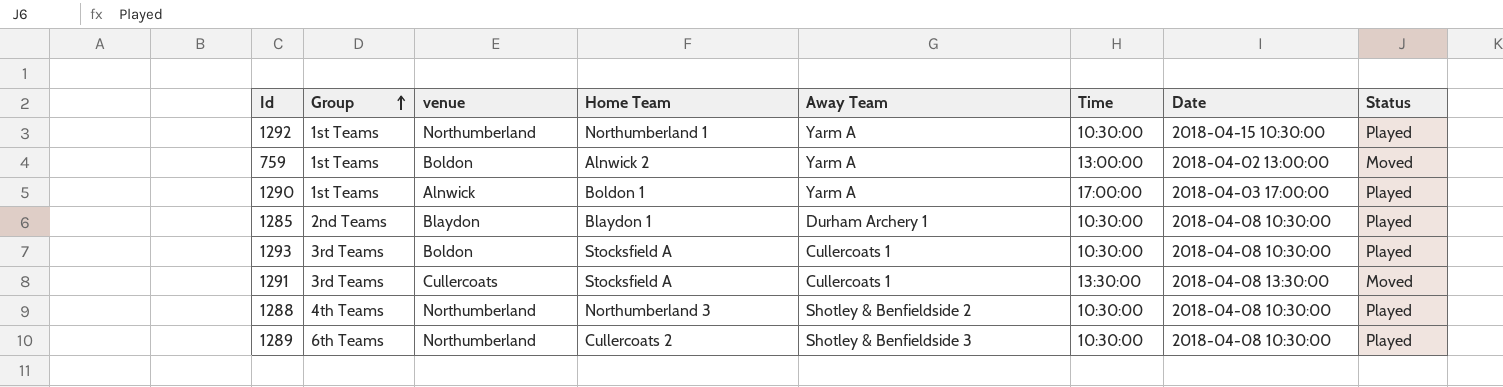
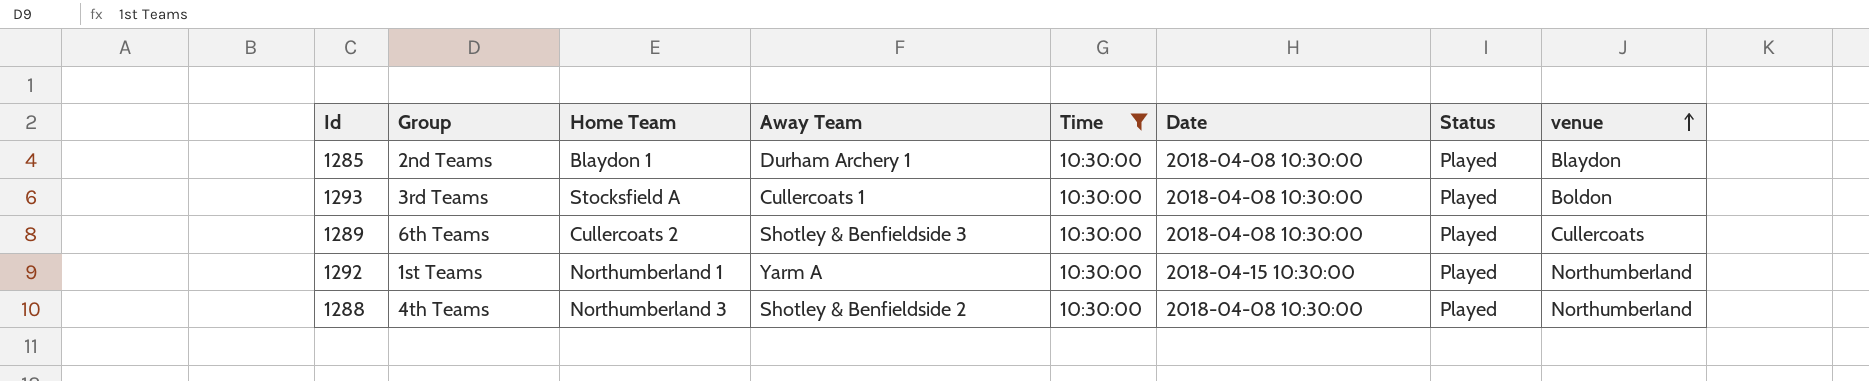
filter: none -> Time = 10:30:00
row order: Group ascending -> venue ascending
column venue | position: 3 -> 8
1289 | venue: Northumberland -> Cullercoats

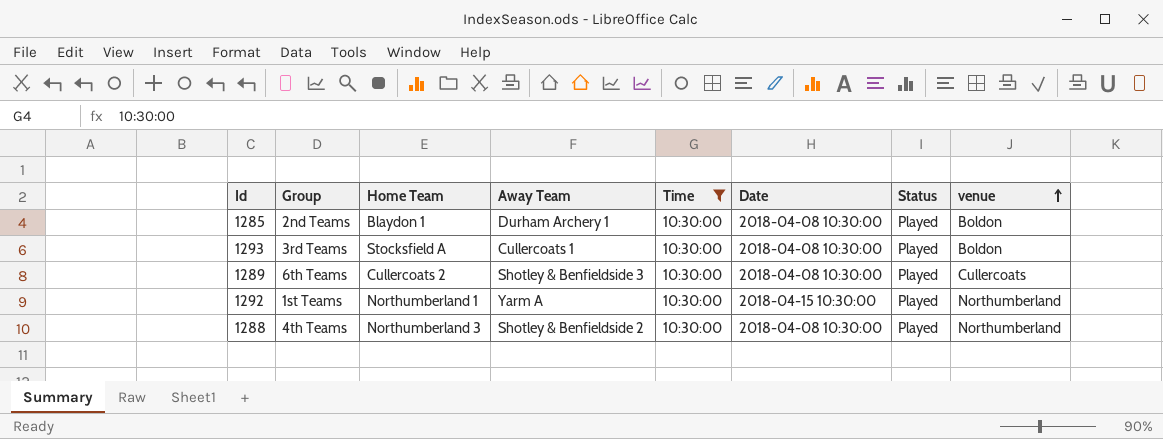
1285 | venue: Blaydon -> Boldon

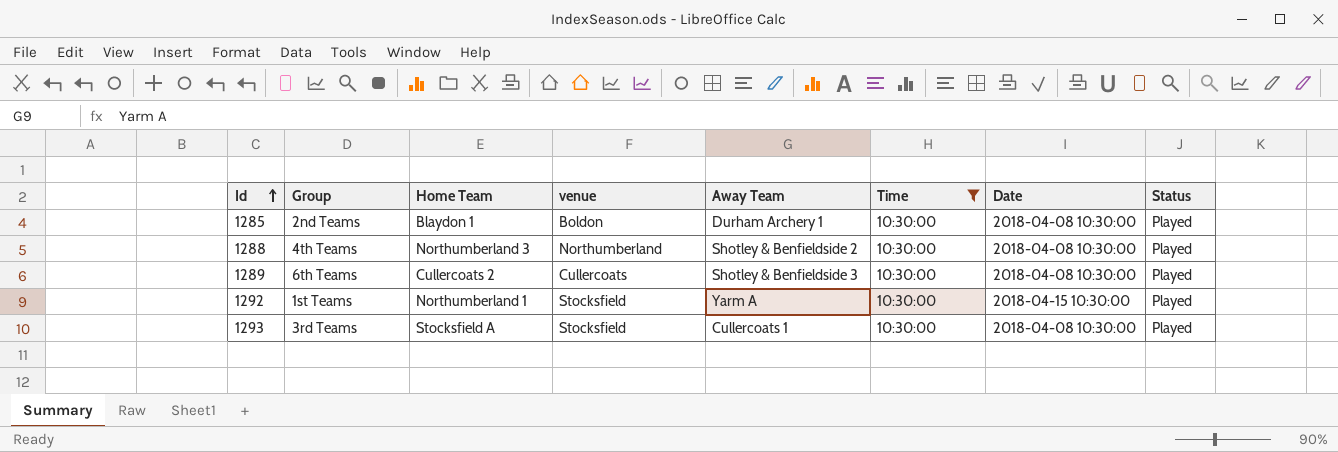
row order: venue ascending -> Id ascending
column venue | position: 8 -> 4
1292 | venue: Northumberland -> Stocksfield
1293 | venue: Boldon -> Stocksfield

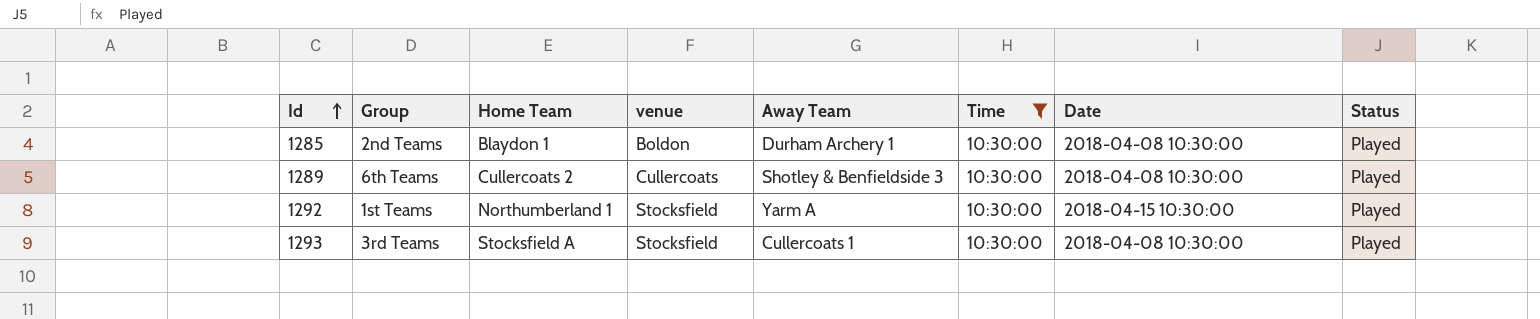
row 1288: 4th Teams | Northumberland 3 | Northumberland | Shotley & Benfieldside 2 | 10:30:00 | 2018-04-08 10:30:00 | Played -> none

